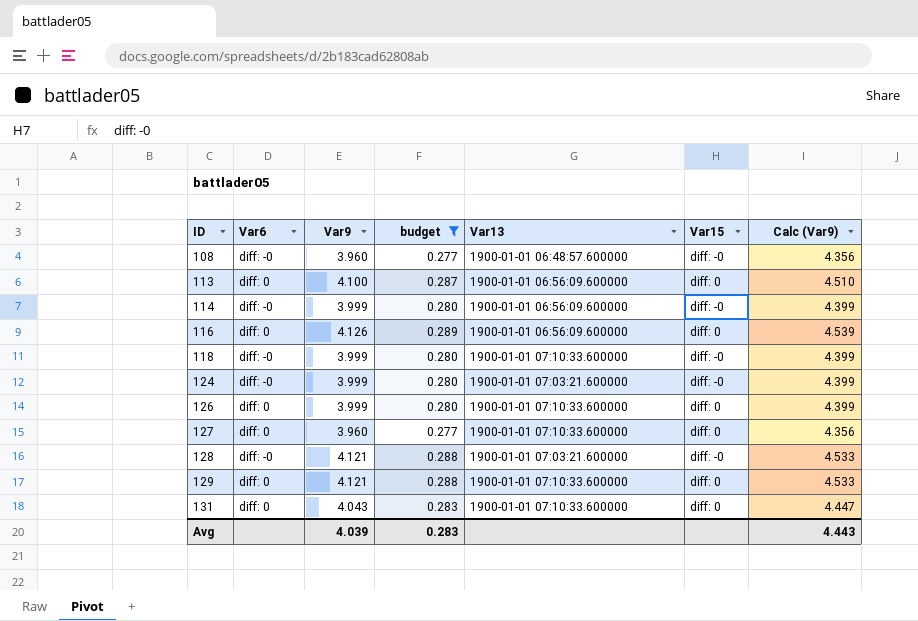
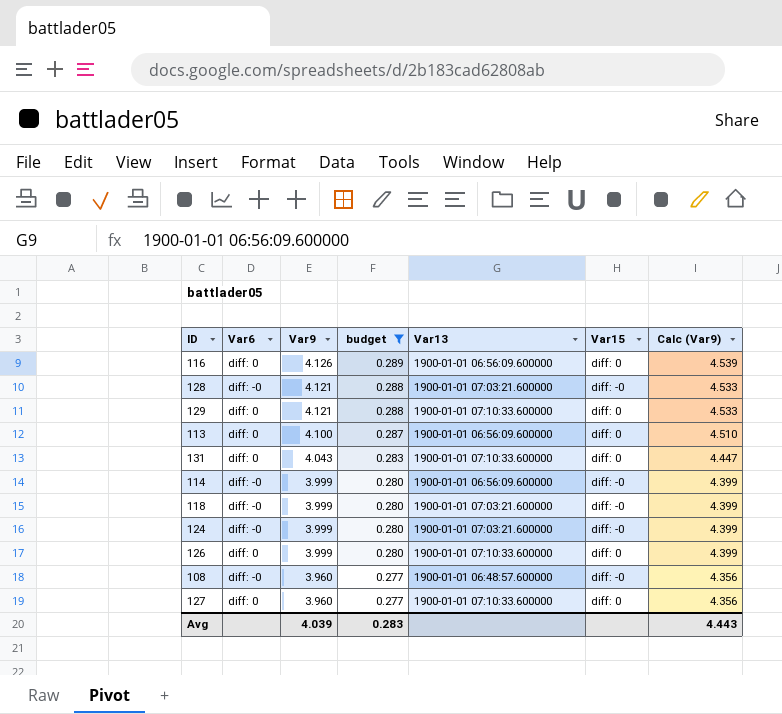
row order: ID ascending -> Var9 descending
118 | Var13: 1900-01-01 07:10:33.600000 -> 1900-01-01 07:03:21.600000

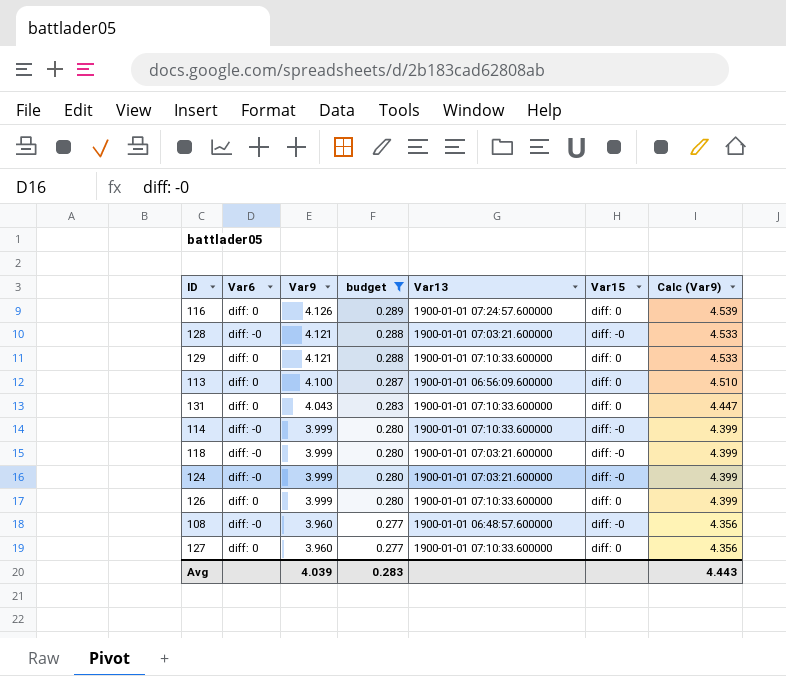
116 | Var13: 1900-01-01 06:56:09.600000 -> 1900-01-01 07:24:57.600000
114 | Var13: 1900-01-01 06:56:09.600000 -> 1900-01-01 07:10:33.600000

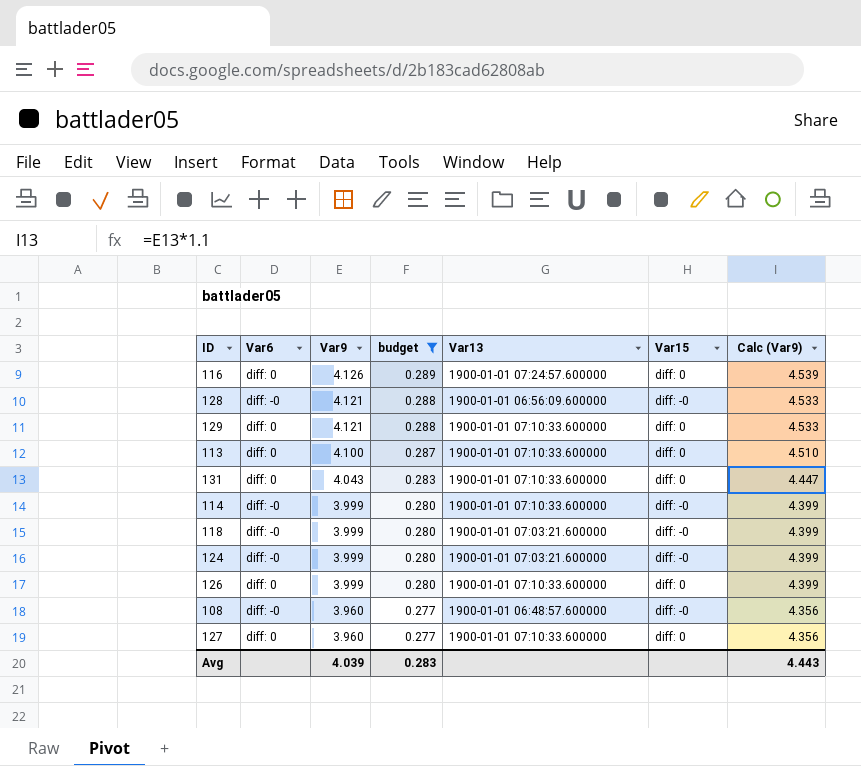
128 | Var13: 1900-01-01 07:03:21.600000 -> 1900-01-01 06:56:09.600000
113 | Var13: 1900-01-01 06:56:09.600000 -> 1900-01-01 07:10:33.600000

